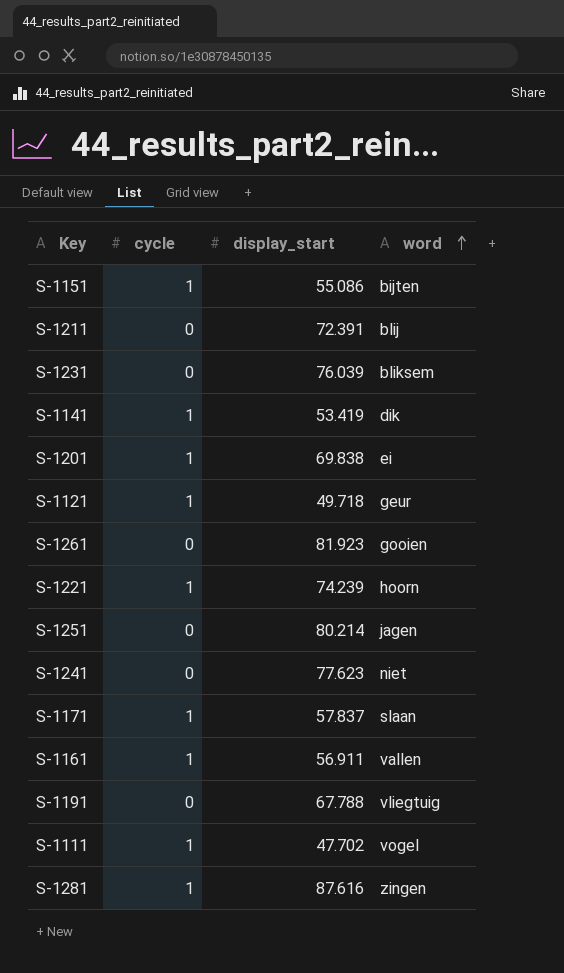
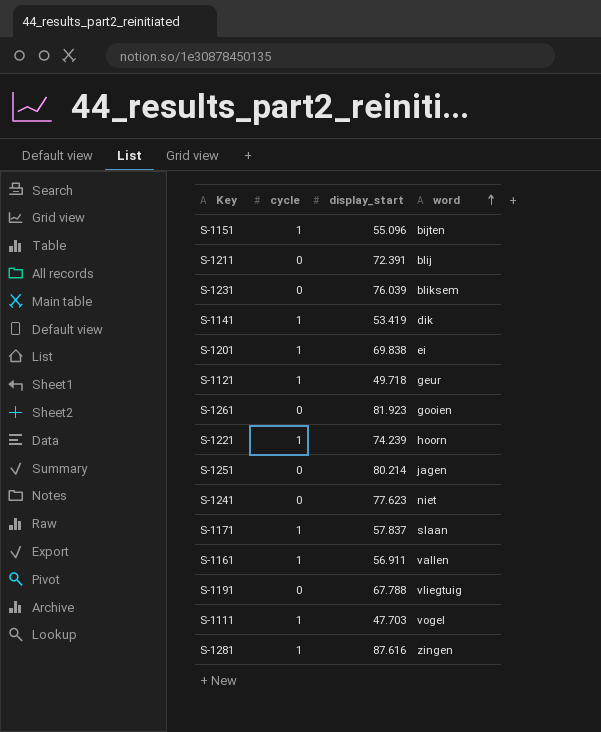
S-1151 | display_start: 55.086 -> 55.096
S-1111 | display_start: 47.702 -> 47.703

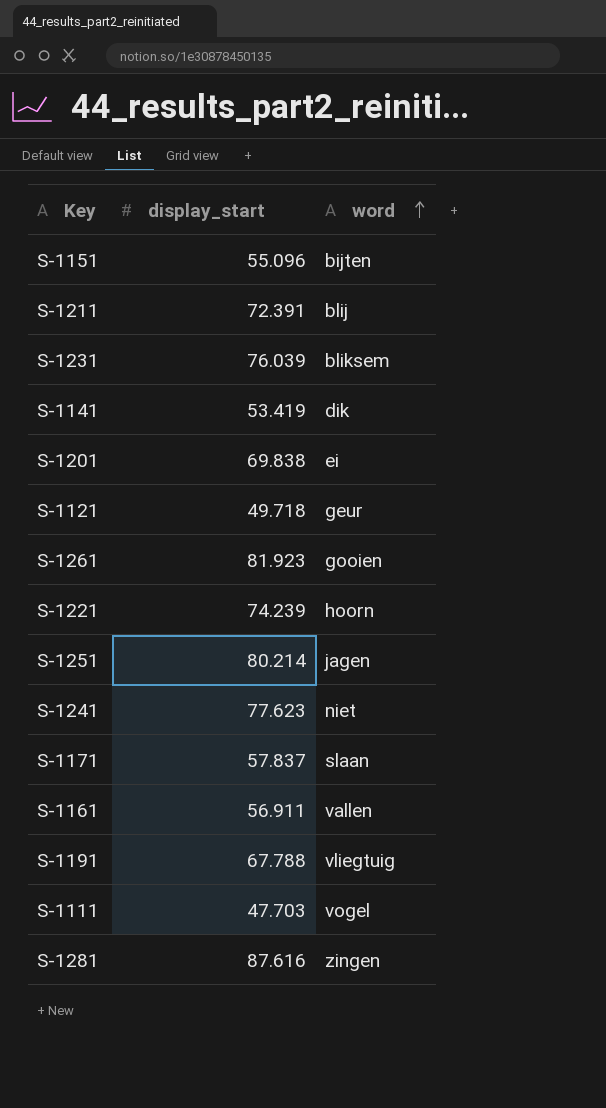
column cycle | position: 2 -> none

